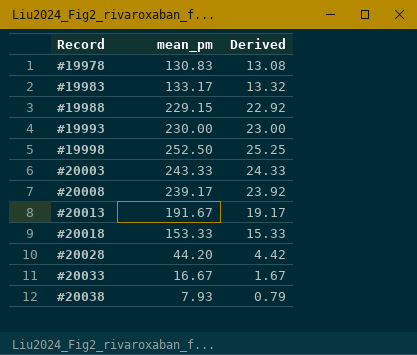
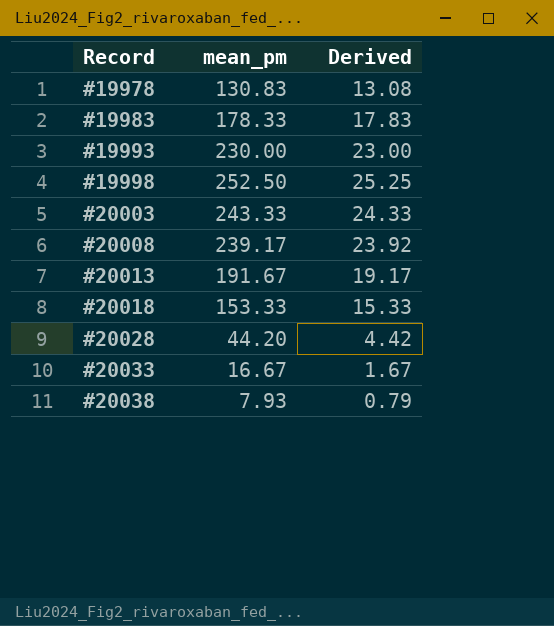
row #19988: 229.15 | 22.92 -> none
#19983 | mean_pm: 133.17 -> 178.33
#19983 | Derived: 13.32 -> 17.83

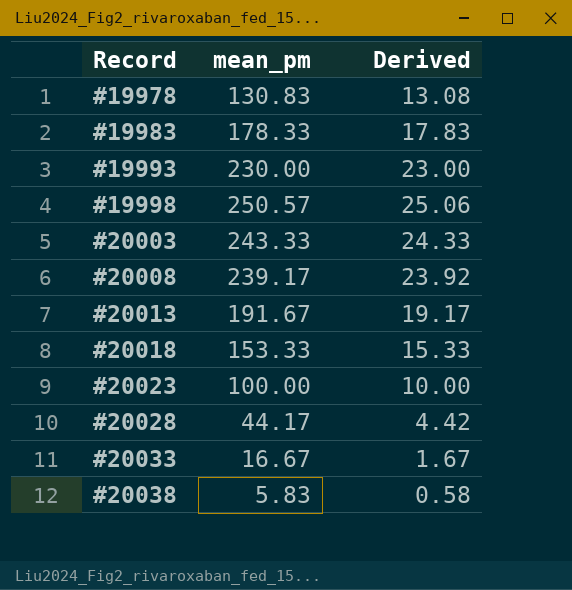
#19998 | mean_pm: 252.50 -> 250.57
#19998 | Derived: 25.25 -> 25.06
row #20023: none -> 100.00 | 10.00
#20028 | mean_pm: 44.20 -> 44.17
#20038 | mean_pm: 7.93 -> 5.83
#20038 | Derived: 0.79 -> 0.58

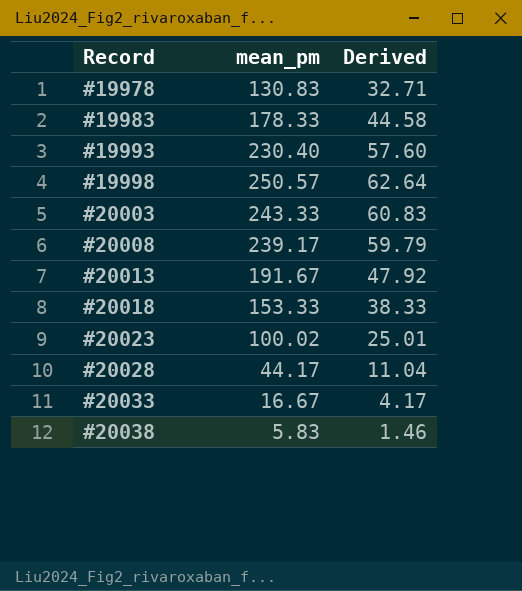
column Derived | formula: [mean_pm] * 0.1 -> [mean_pm] * 0.25
#19993 | mean_pm: 230.00 -> 230.40
#20023 | mean_pm: 100.00 -> 100.02

